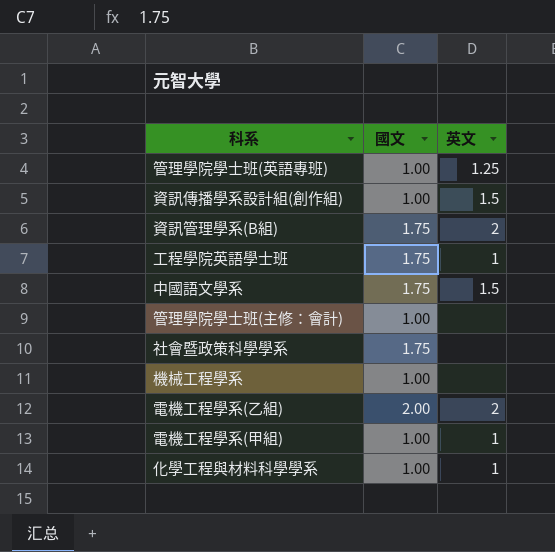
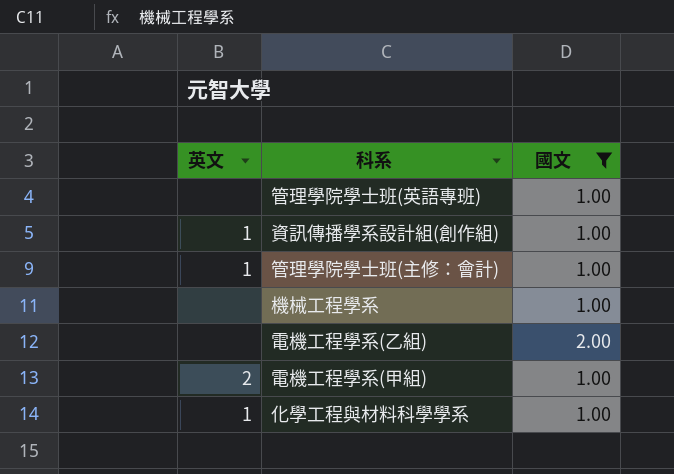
filter: none -> 國文 != 1.75
column 英文 | position: 3 -> 1
管理學院學士班(英語專班) | 英文: 1.25 -> none
資訊傳播學系設計組(創作組) | 英文: 1.5 -> 1
管理學院學士班(主修：會計) | 英文: none -> 1
電機工程學系(乙組) | 英文: 2 -> none
電機工程學系(甲組) | 英文: 1 -> 2

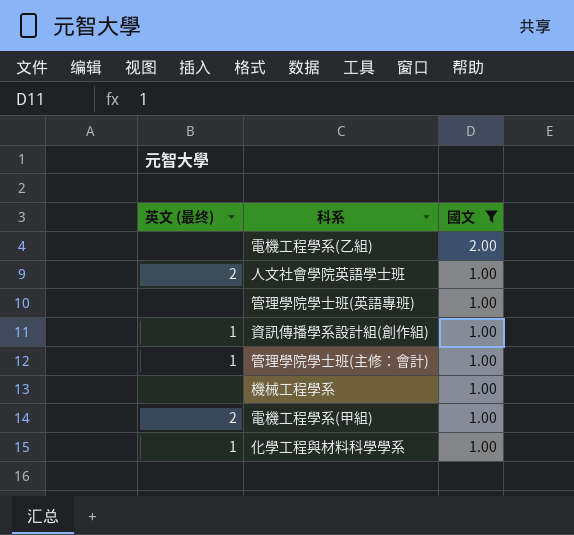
row order: none -> 國文 descending
column name: 英文 -> 英文 (最终)
row 人文社會學院英語學士班: none -> 2 | 1.00

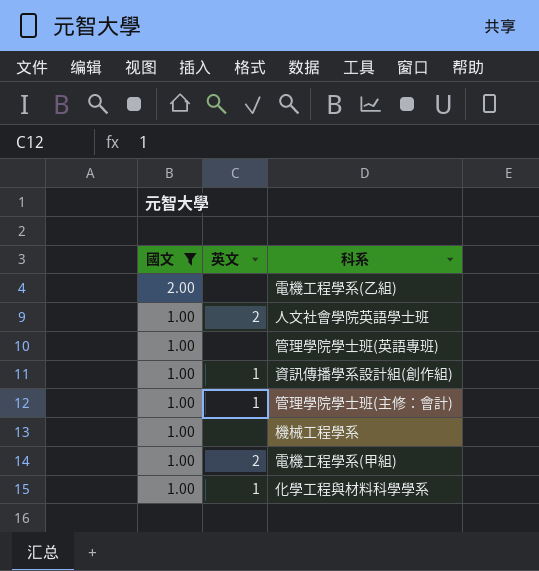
column 國文 | position: 3 -> 1
column name: 英文 (最终) -> 英文

